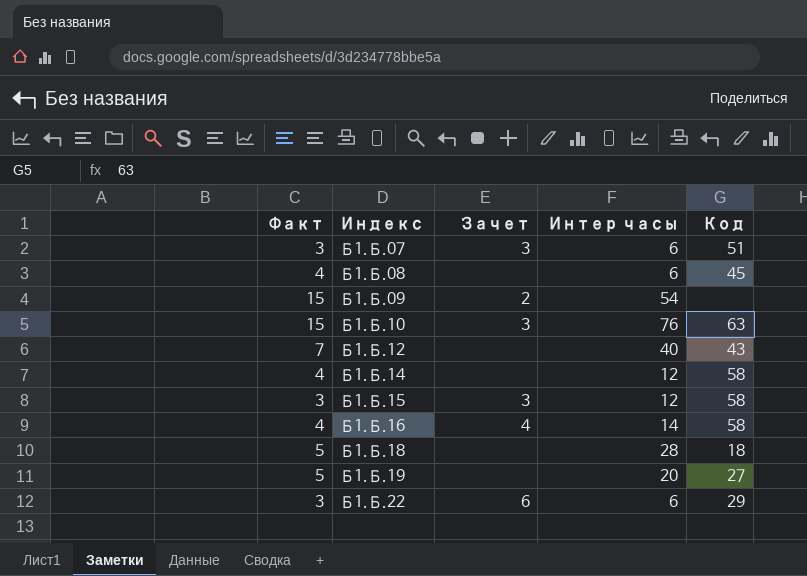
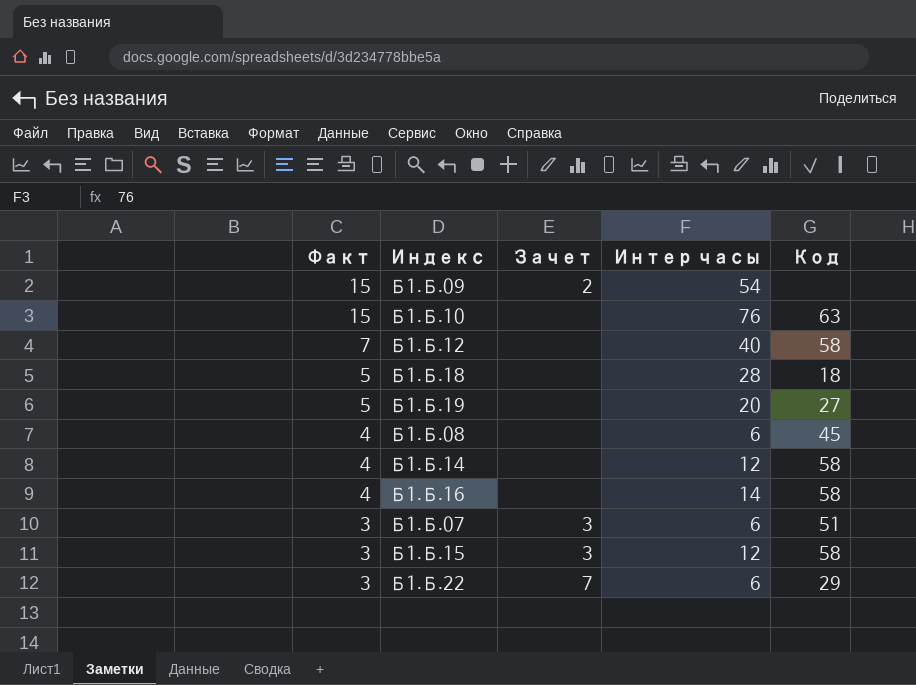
row order: Индекс ascending -> Факт descending
Б1.Б.10 | Зачет: 3 -> none
Б1.Б.12 | Код: 43 -> 58
Б1.Б.16 | Зачет: 4 -> none
Б1.Б.22 | Зачет: 6 -> 7

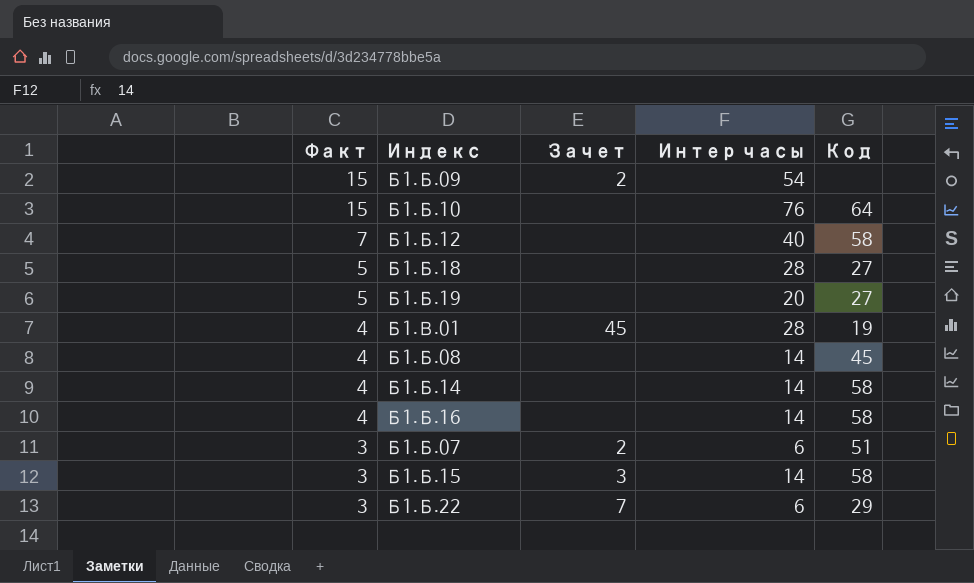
Б1.Б.10 | Код: 63 -> 64
Б1.Б.18 | Код: 18 -> 27
row Б1.В.01: none -> 4 | 45 | 28 | 19
Б1.Б.08 | Интер часы: 6 -> 14
Б1.Б.14 | Интер часы: 12 -> 14
Б1.Б.07 | Зачет: 3 -> 2
Б1.Б.15 | Интер часы: 12 -> 14

